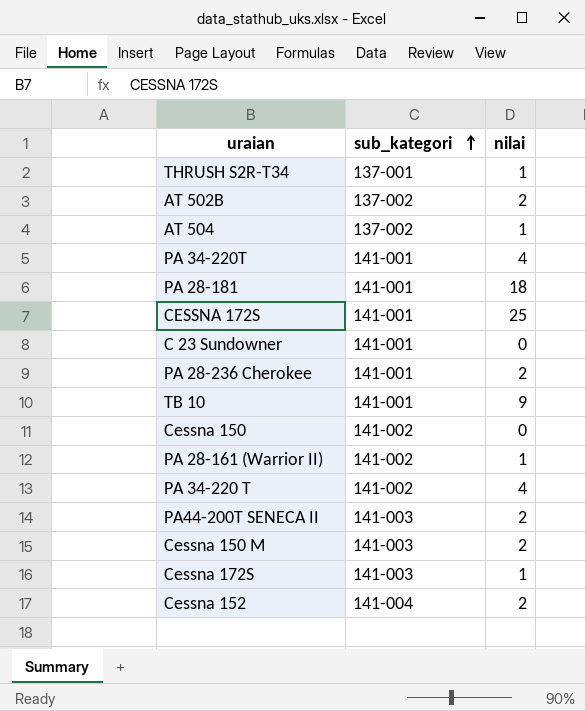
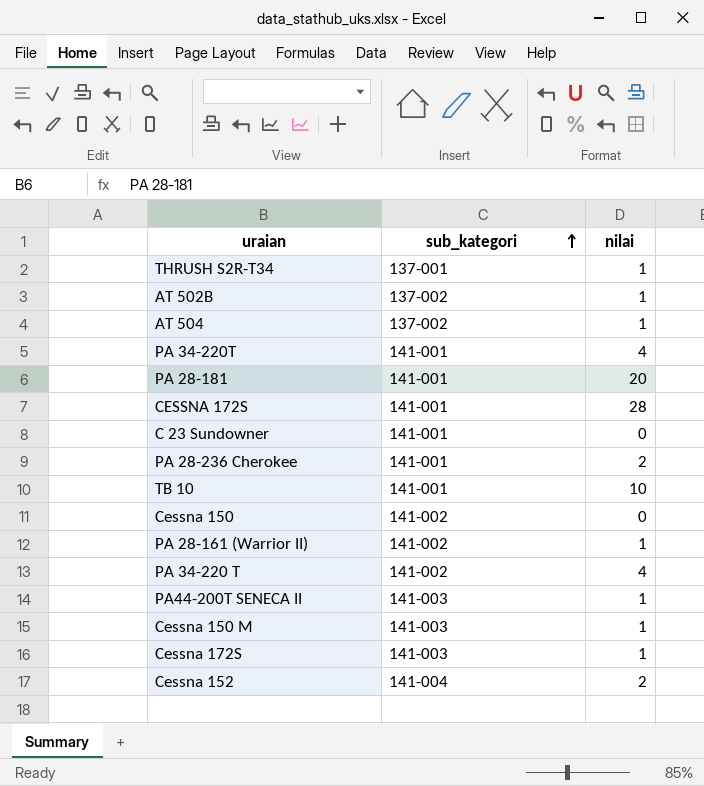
AT 502B | nilai: 2 -> 1
PA 28-181 | nilai: 18 -> 20
CESSNA 172S | nilai: 25 -> 28
TB 10 | nilai: 9 -> 10
PA44-200T SENECA II | nilai: 2 -> 1
Cessna 150 M | nilai: 2 -> 1

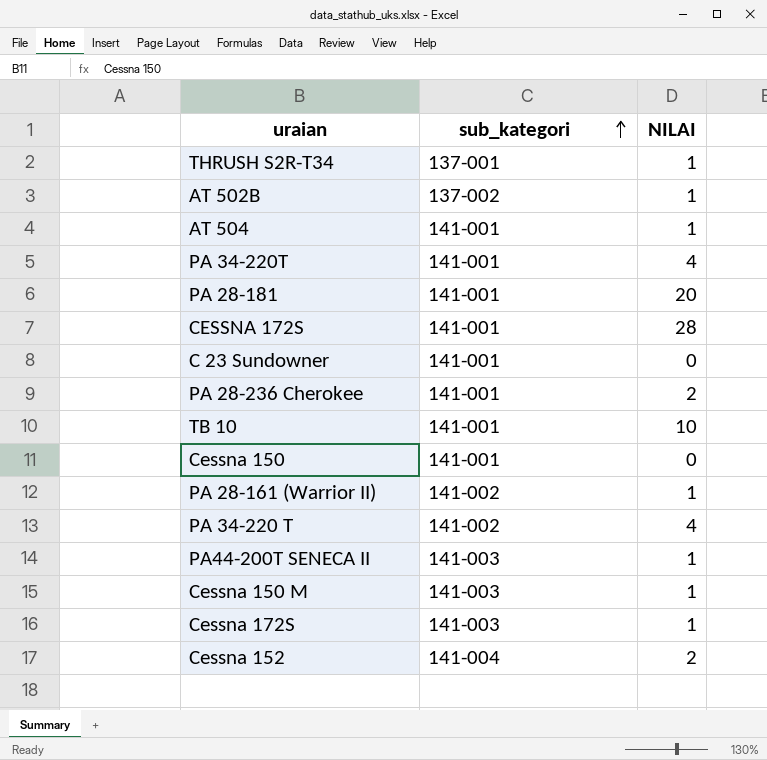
column name: nilai -> NILAI
AT 504 | sub_kategori: 137-002 -> 141-001
Cessna 150 | sub_kategori: 141-002 -> 141-001

